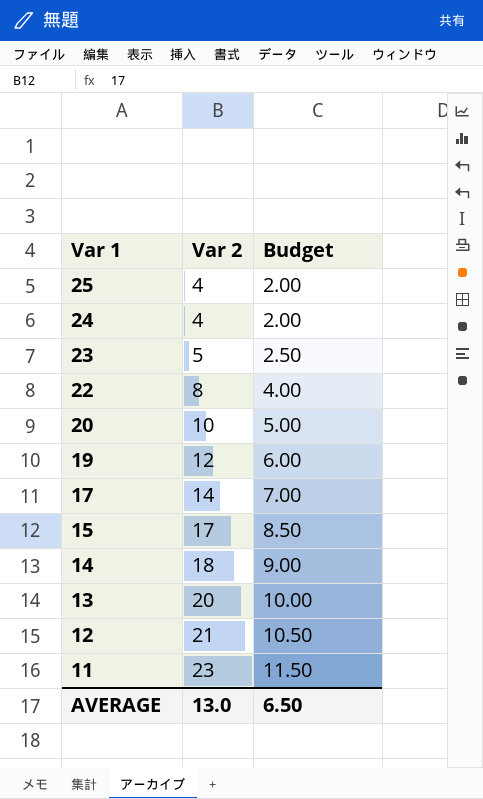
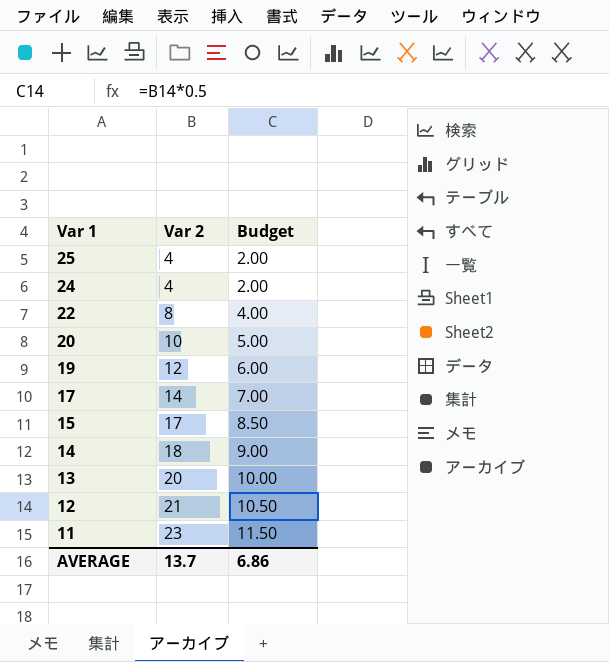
row 23: 5 | 2.50 -> none
AVERAGE | Var 2: 13.0 -> 13.7
AVERAGE | Budget: 6.50 -> 6.86

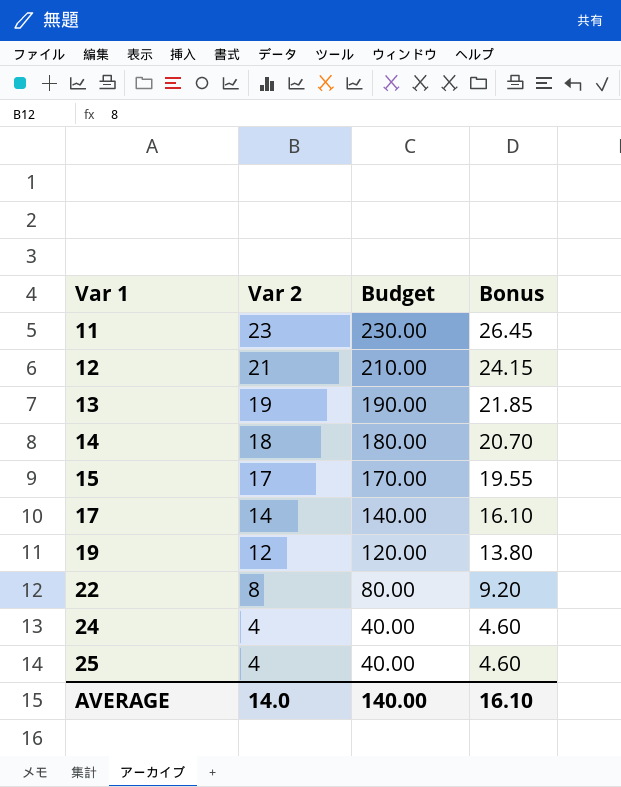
row order: Var 1 descending -> Var 1 ascending
column Budget | formula: [Var 2] * 0.5 -> [Var 2] * 10
column Bonus | formula: none -> [Var 2] * 1.15
row 20: 10 | 5.00 -> none
13 | Var 2: 20 -> 19
AVERAGE | Var 2: 13.7 -> 14.0
AVERAGE | Budget: 6.86 -> 140.00

